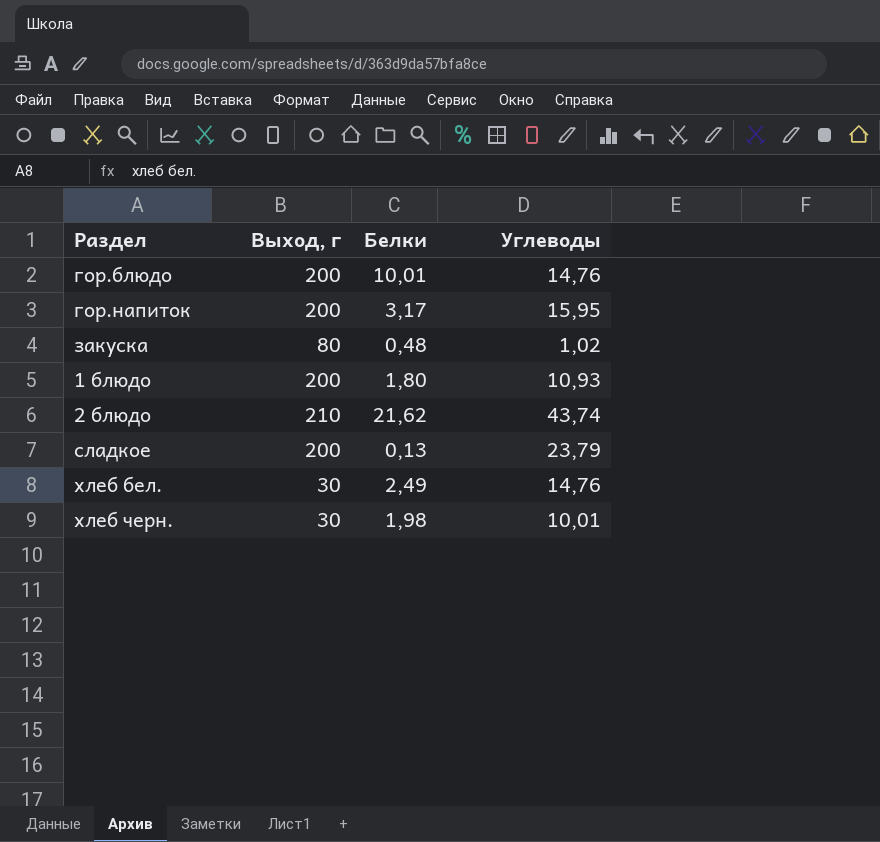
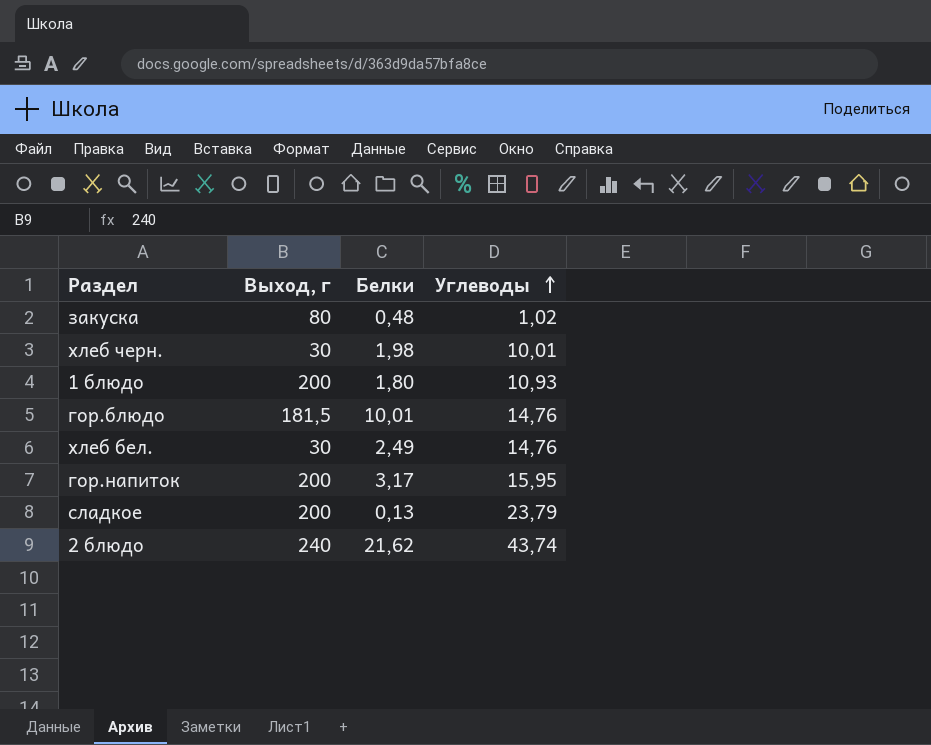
row order: none -> Углеводы ascending
гор.блюдо | Выход, г: 200 -> 181,5
2 блюдо | Выход, г: 210 -> 240

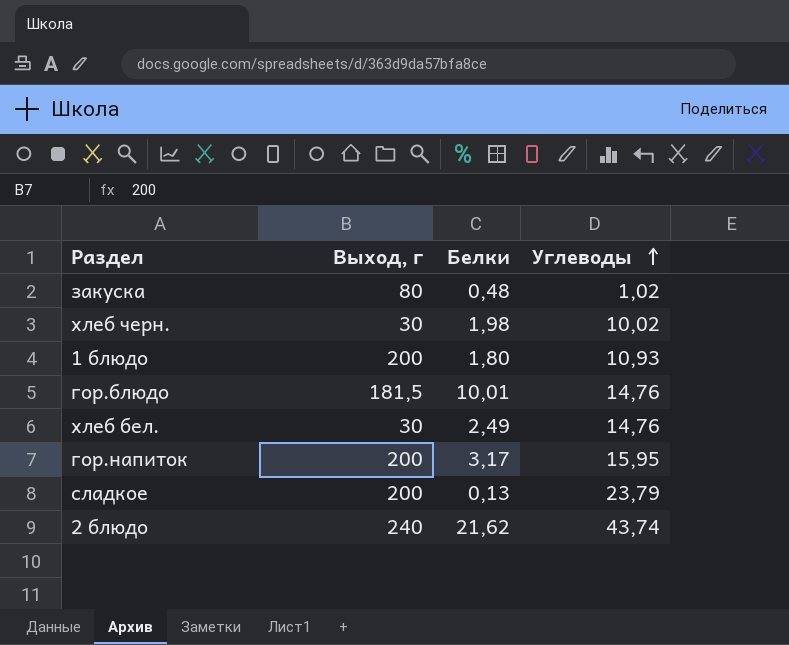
хлеб черн. | Углеводы: 10,01 -> 10,02

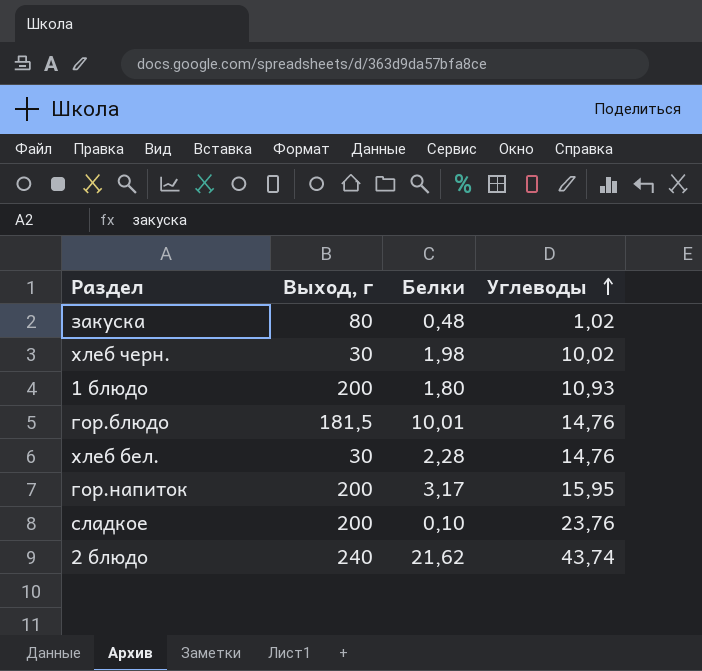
хлеб бел. | Белки: 2,49 -> 2,28
сладкое | Белки: 0,13 -> 0,10
сладкое | Углеводы: 23,79 -> 23,76

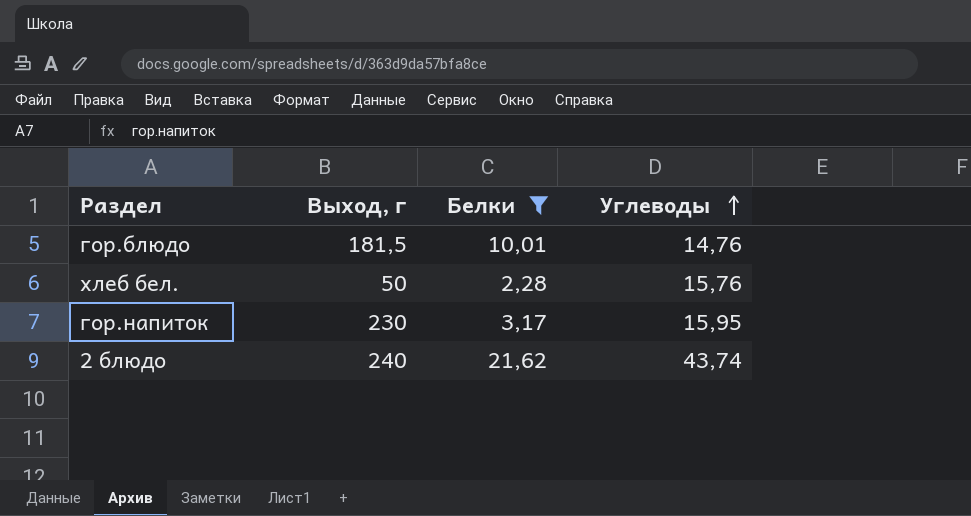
filter: none -> Белки >= 2,28
хлеб бел. | Выход, г: 30 -> 50
хлеб бел. | Углеводы: 14,76 -> 15,76
гор.напиток | Выход, г: 200 -> 230

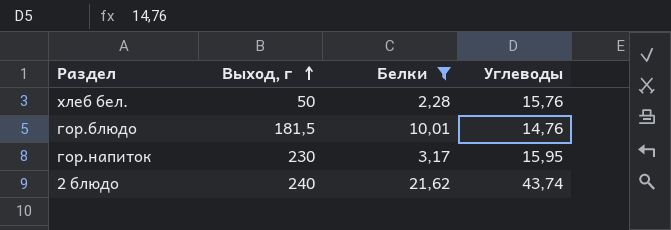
row order: Углеводы ascending -> Выход, г ascending

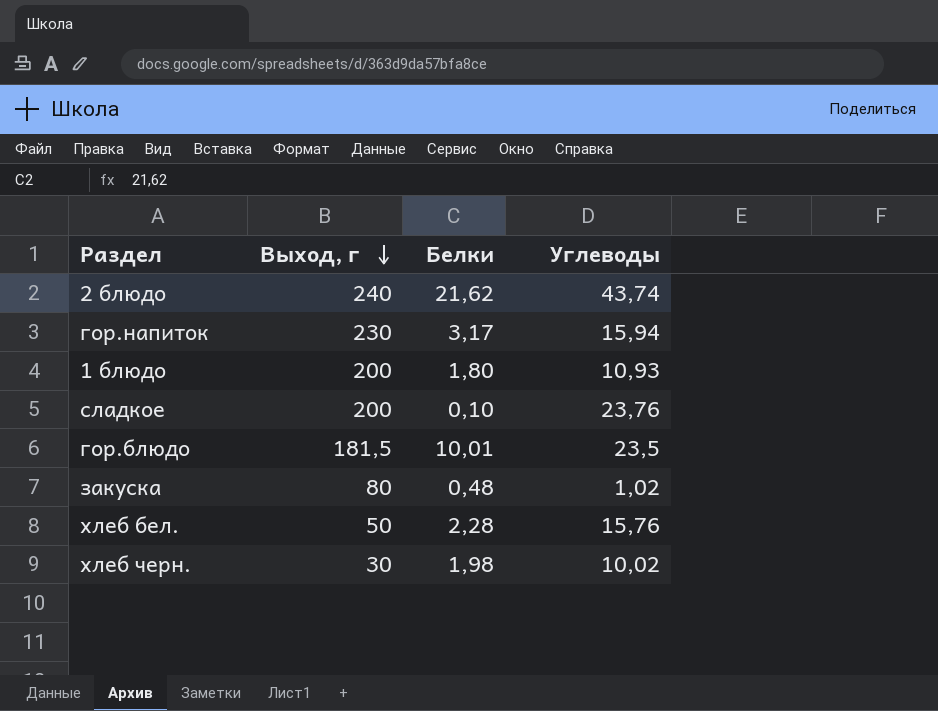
filter: Белки >= 2,28 -> none
row order: Выход, г ascending -> Выход, г descending
гор.напиток | Углеводы: 15,95 -> 15,94
гор.блюдо | Углеводы: 14,76 -> 23,5

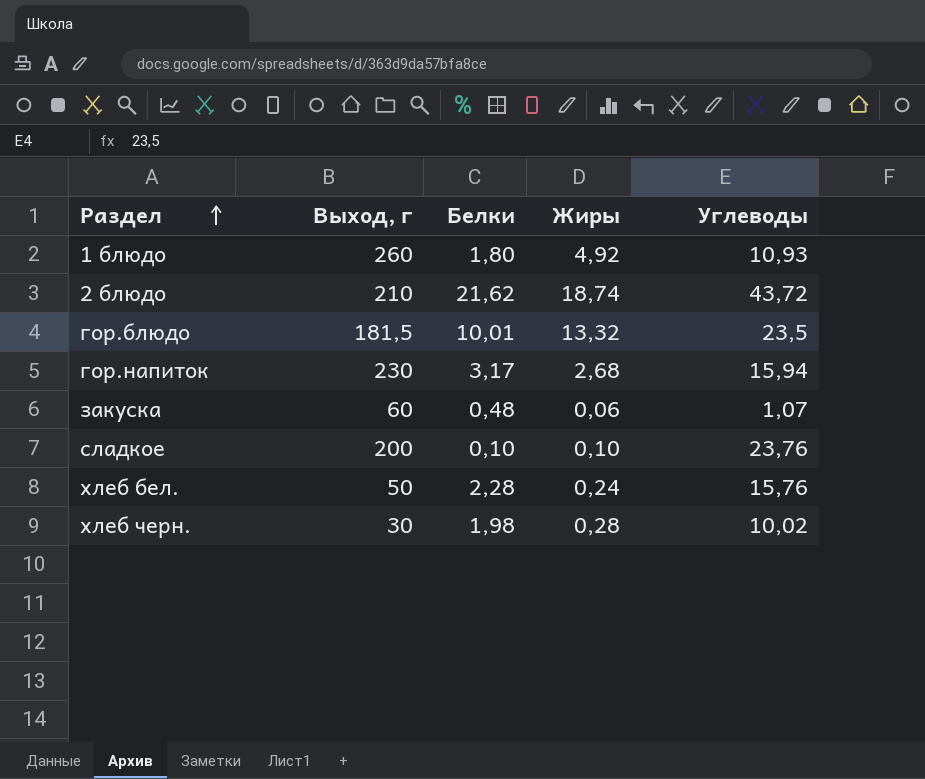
row order: Выход, г descending -> Раздел ascending
column Жиры | position: none -> 4
1 блюдо | Выход, г: 200 -> 260
2 блюдо | Выход, г: 240 -> 210
2 блюдо | Углеводы: 43,74 -> 43,72
закуска | Выход, г: 80 -> 60
закуска | Углеводы: 1,02 -> 1,07

